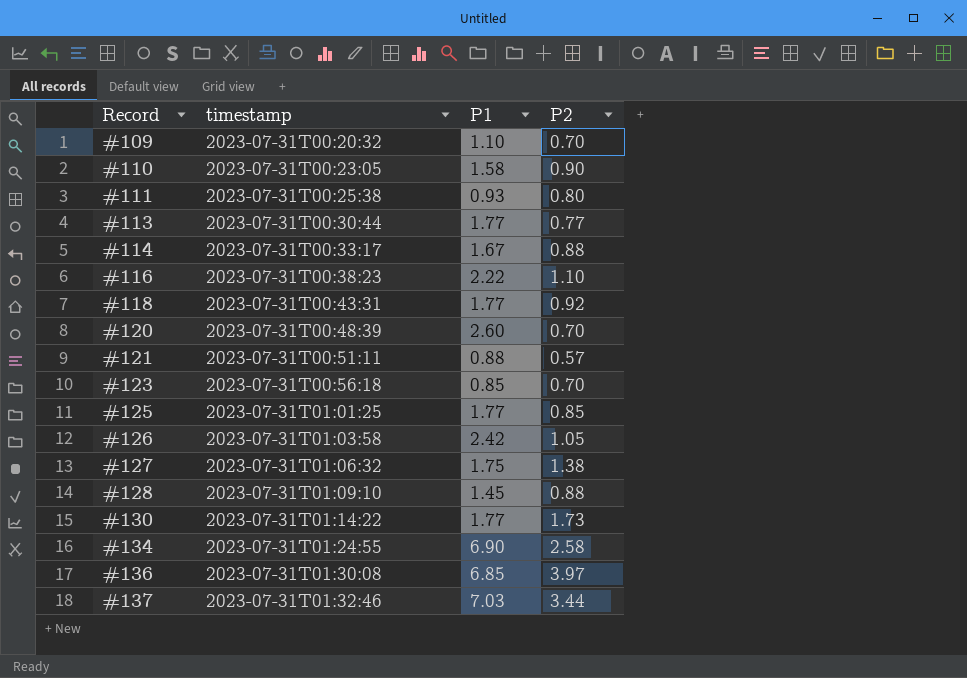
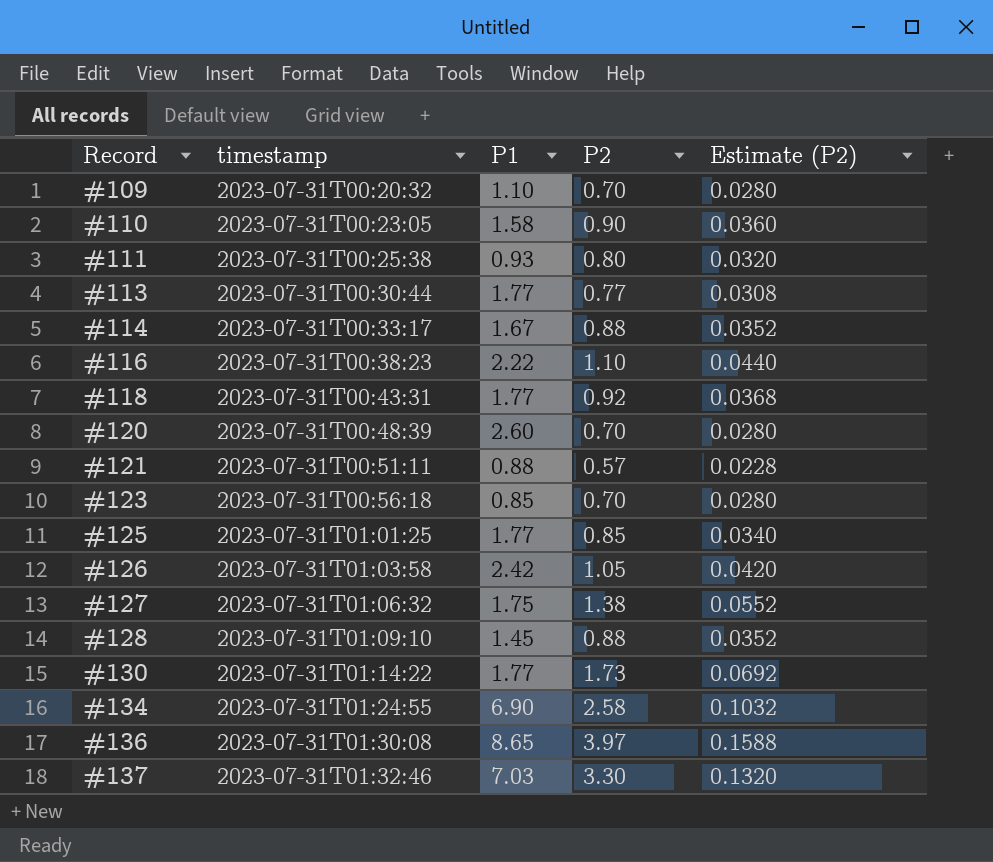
column Estimate (P2) | formula: none -> [P2] * 0.04
#136 | P1: 6.85 -> 8.65
#137 | P2: 3.44 -> 3.30

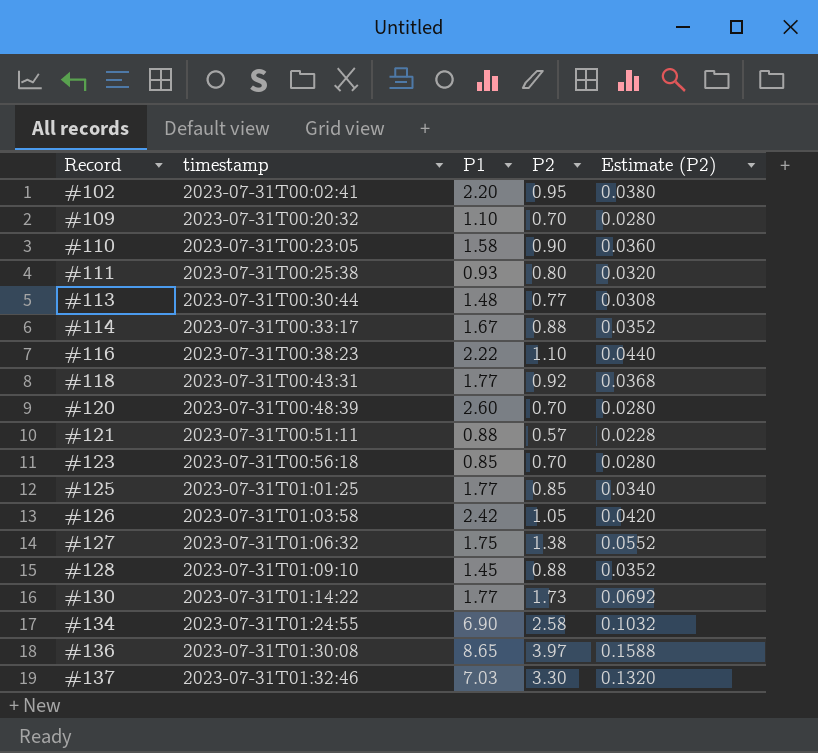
row #102: none -> 2023-07-31T00:02:41 | 2.20 | 0.95 | 0.0380
#113 | P1: 1.77 -> 1.48

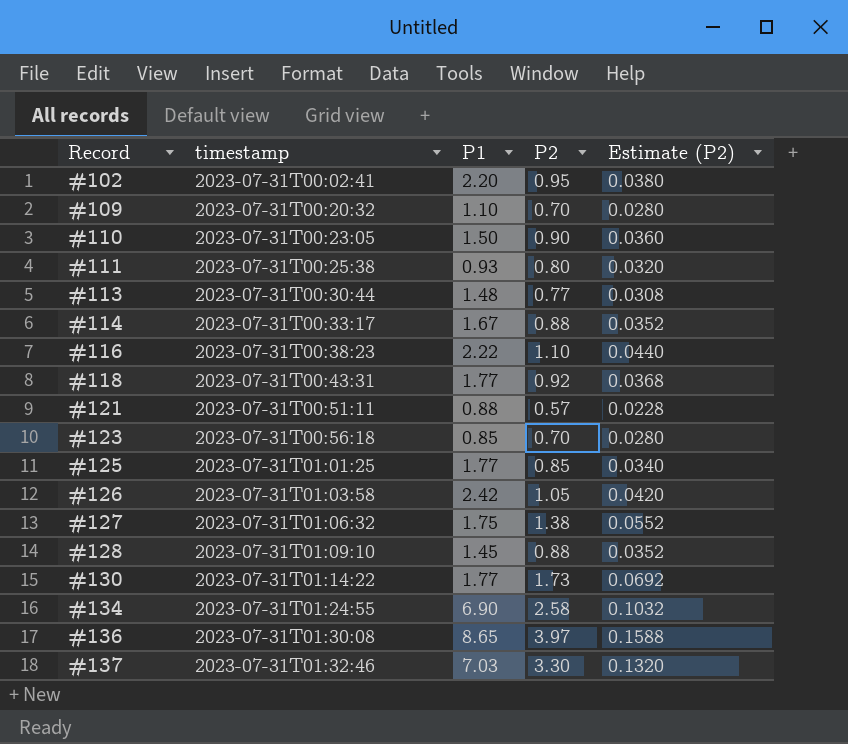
row #120: 2023-07-31T00:48:39 | 2.60 | 0.70 | 0.0280 -> none
#110 | P1: 1.58 -> 1.50

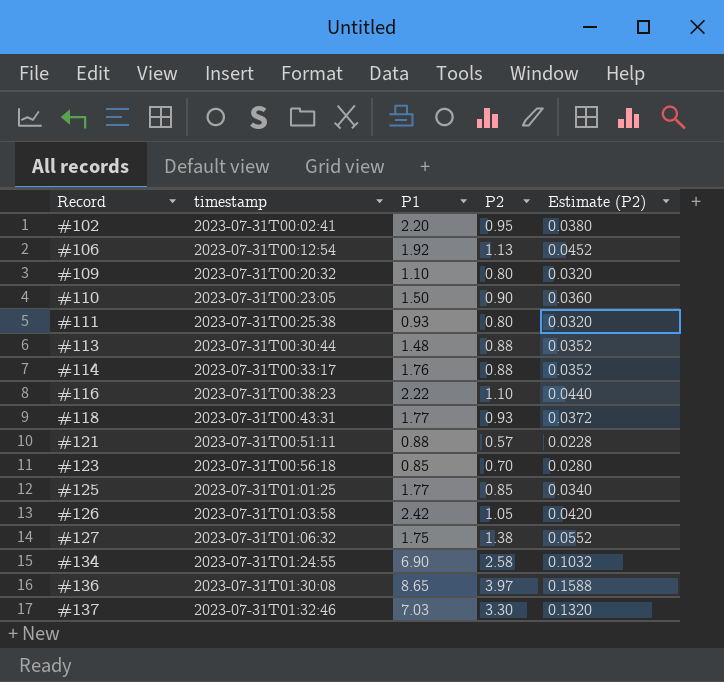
row #128: 2023-07-31T01:09:10 | 1.45 | 0.88 | 0.0352 -> none
row #130: 2023-07-31T01:14:22 | 1.77 | 1.73 | 0.0692 -> none
row #106: none -> 2023-07-31T00:12:54 | 1.92 | 1.13 | 0.0452
#109 | P2: 0.70 -> 0.80
#109 | Estimate (P2): 0.0280 -> 0.0320
#113 | P2: 0.77 -> 0.88
#113 | Estimate (P2): 0.0308 -> 0.0352
#114 | P1: 1.67 -> 1.76
#118 | P2: 0.92 -> 0.93
#118 | Estimate (P2): 0.0368 -> 0.0372

